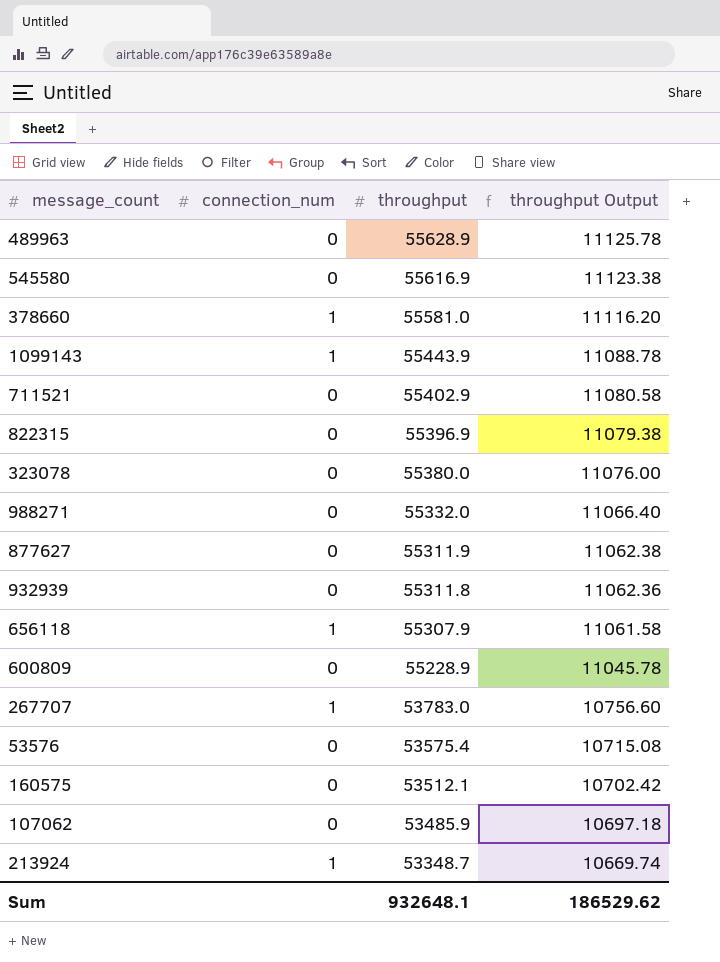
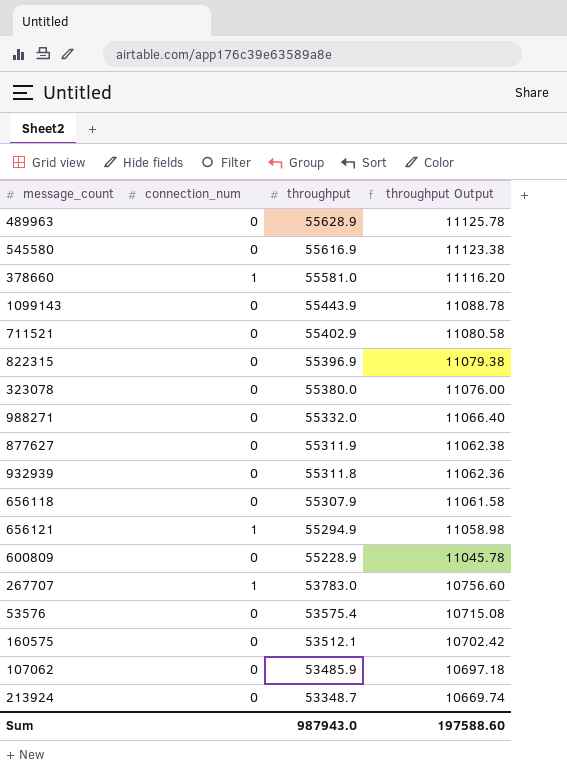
1099143 | connection_num: 1 -> 0
656118 | connection_num: 1 -> 0
row 656121: none -> 1 | 55294.9 | 11058.98
213924 | connection_num: 1 -> 0
Sum | throughput: 932648.1 -> 987943.0
Sum | throughput Output: 186529.62 -> 197588.60

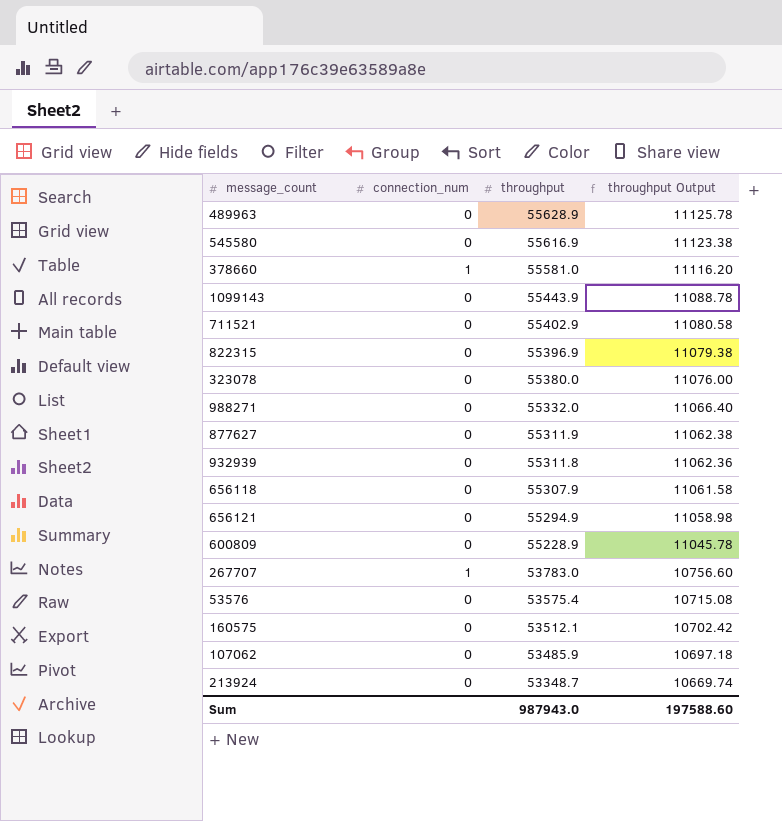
656121 | connection_num: 1 -> 0

